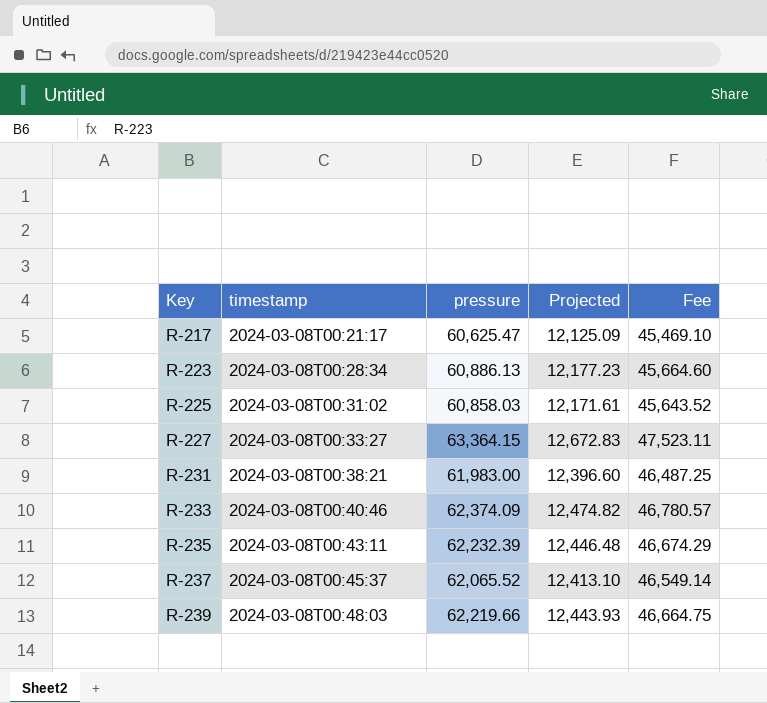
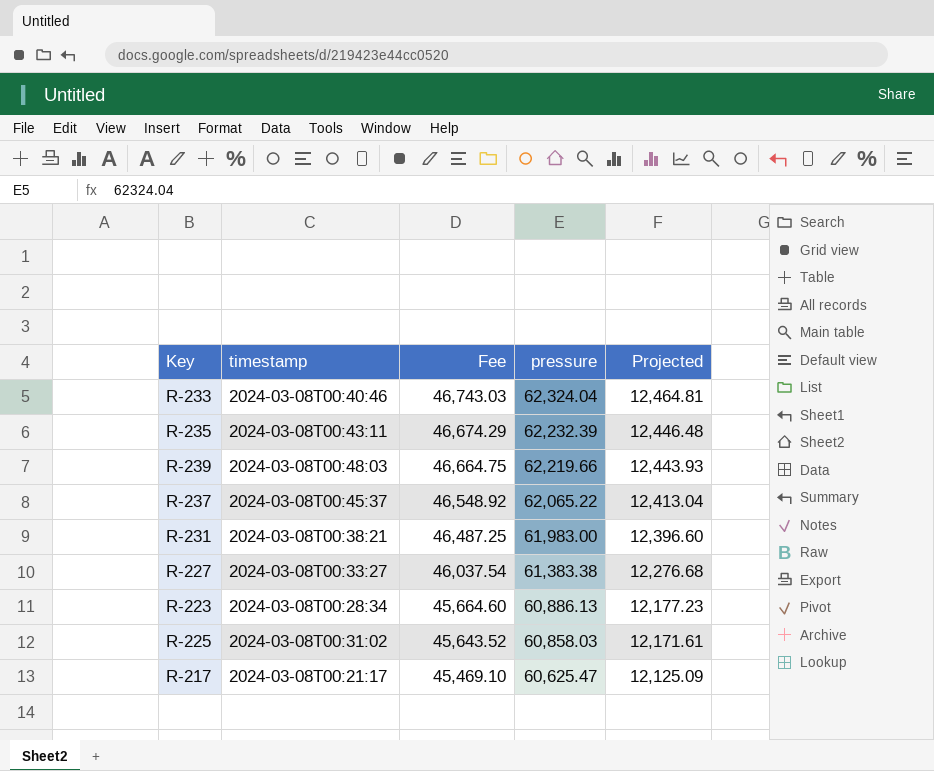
row order: Key ascending -> Fee descending
column Fee | position: 5 -> 3
R-233 | Fee: 46,780.57 -> 46,743.03
R-233 | pressure: 62,374.09 -> 62,324.04
R-233 | Projected: 12,474.82 -> 12,464.81
R-237 | Fee: 46,549.14 -> 46,548.92
R-237 | pressure: 62,065.52 -> 62,065.22
R-237 | Projected: 12,413.10 -> 12,413.04
R-227 | Fee: 47,523.11 -> 46,037.54
R-227 | pressure: 63,364.15 -> 61,383.38
R-227 | Projected: 12,672.83 -> 12,276.68

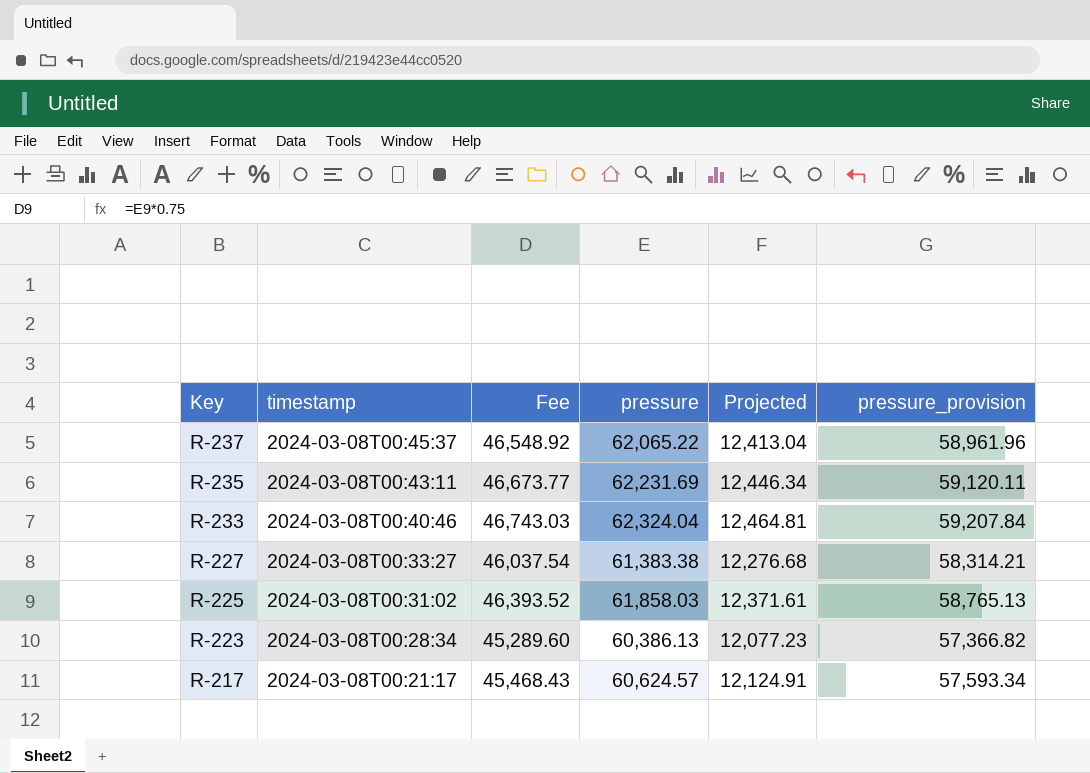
row order: Fee descending -> Key descending
column pressure_provision | formula: none -> [pressure] * 0.95
row R-239: 2024-03-08T00:48:03 | 46,664.75 | 62,219.66 | 12,443.93 -> none
row R-231: 2024-03-08T00:38:21 | 46,487.25 | 61,983.00 | 12,396.60 -> none
R-235 | Fee: 46,674.29 -> 46,673.77
R-235 | pressure: 62,232.39 -> 62,231.69
R-235 | Projected: 12,446.48 -> 12,446.34
R-225 | Fee: 45,643.52 -> 46,393.52
R-225 | pressure: 60,858.03 -> 61,858.03
R-225 | Projected: 12,171.61 -> 12,371.61
R-223 | Fee: 45,664.60 -> 45,289.60
R-223 | pressure: 60,886.13 -> 60,386.13
R-223 | Projected: 12,177.23 -> 12,077.23
R-217 | Fee: 45,469.10 -> 45,468.43
R-217 | pressure: 60,625.47 -> 60,624.57
R-217 | Projected: 12,125.09 -> 12,124.91

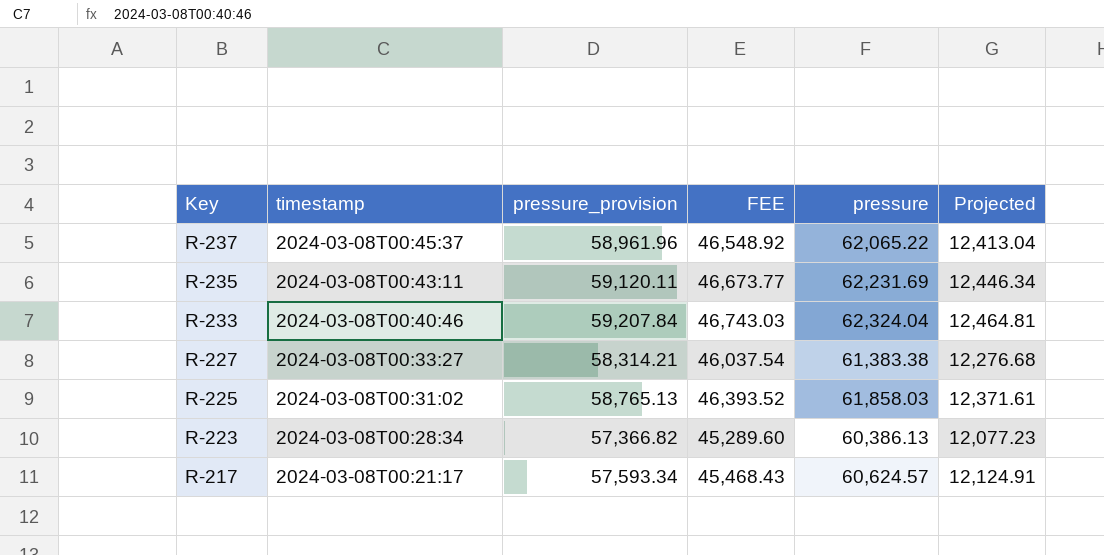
column pressure_provision | position: 6 -> 3
column name: Fee -> FEE

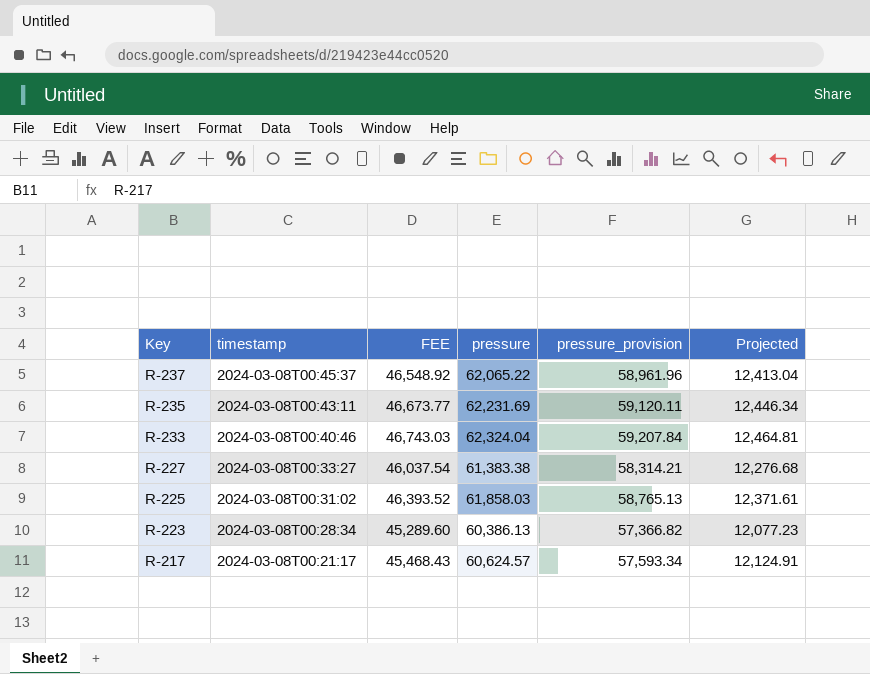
column pressure_provision | position: 3 -> 5

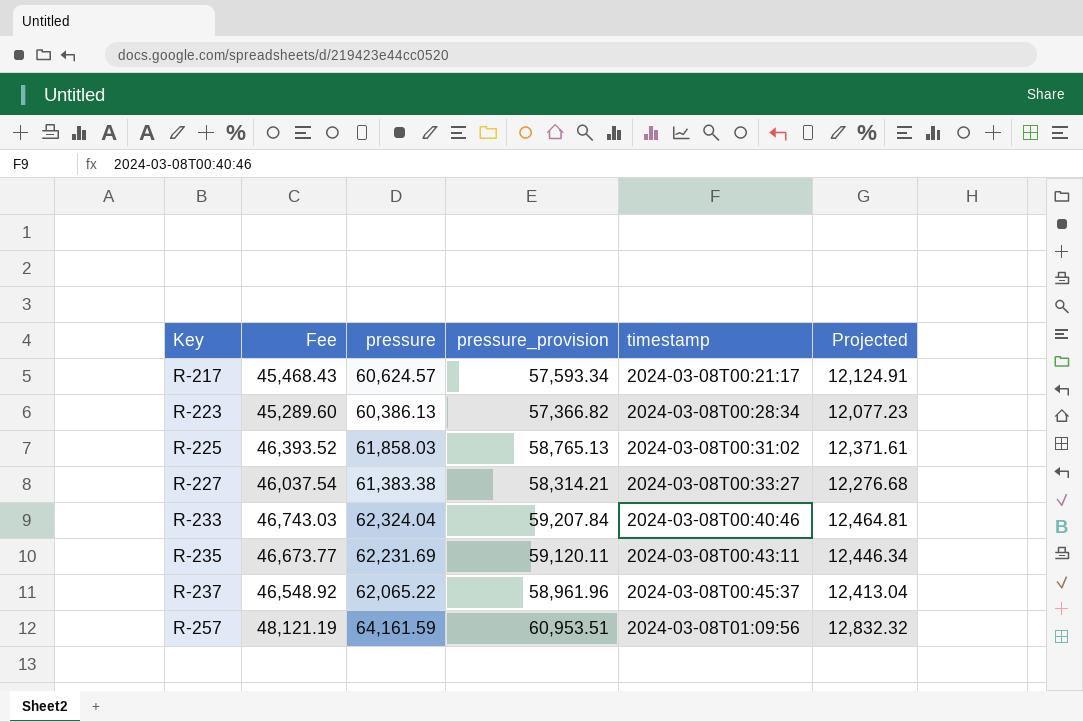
row order: Key descending -> Key ascending
column name: FEE -> Fee
column timestamp | position: 2 -> 5
row R-257: none -> 48,121.19 | 64,161.59 | 60,953.51 | 2024-03-08T01:09:56 | 12,832.32

